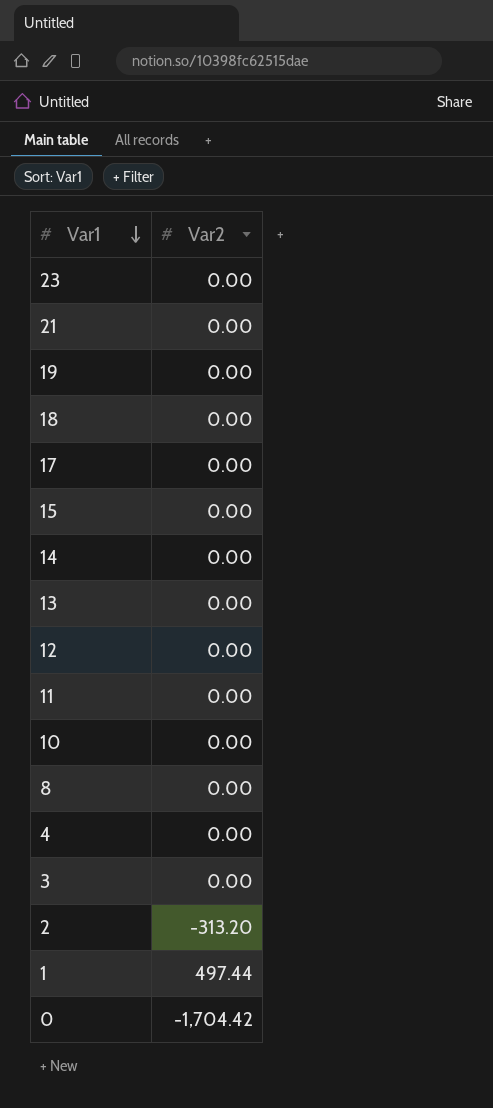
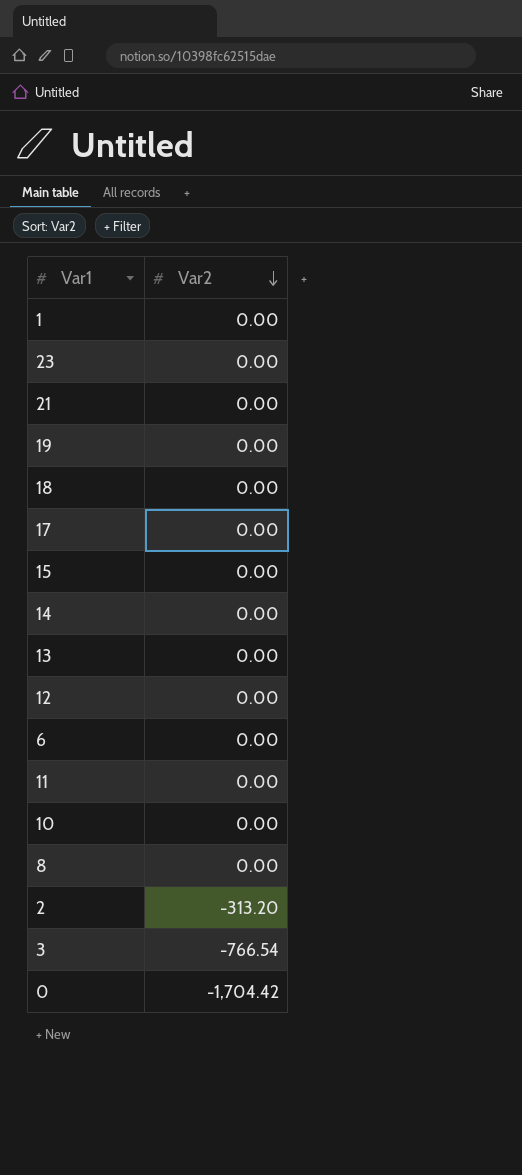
row order: Var1 descending -> Var2 descending
row 4: 0.00 -> none
1 | Var2: 497.44 -> 0.00
row 6: none -> 0.00
3 | Var2: 0.00 -> -766.54

